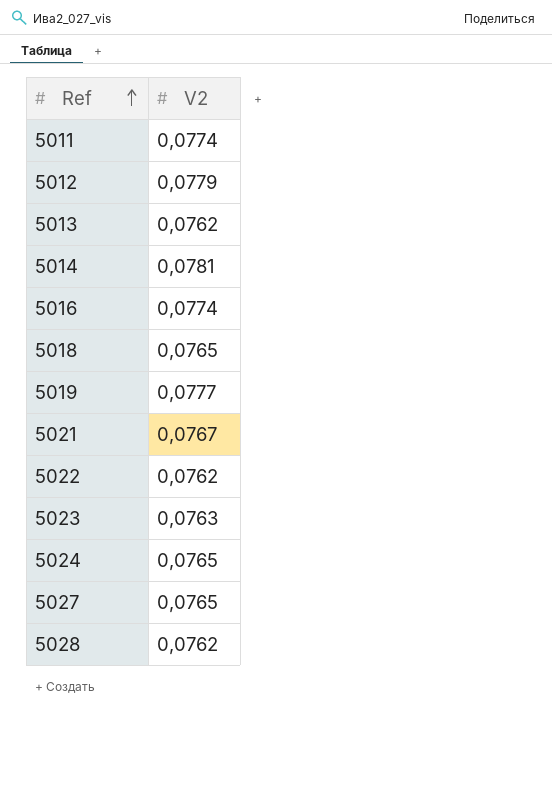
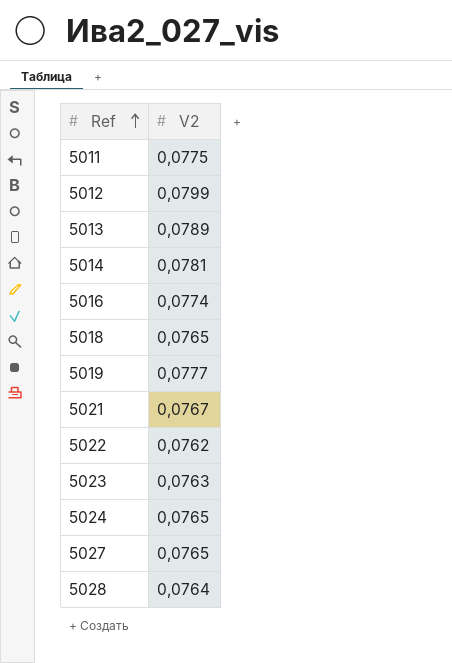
5011 | V2: 0,0774 -> 0,0775
5012 | V2: 0,0779 -> 0,0799
5013 | V2: 0,0762 -> 0,0789
5028 | V2: 0,0762 -> 0,0764

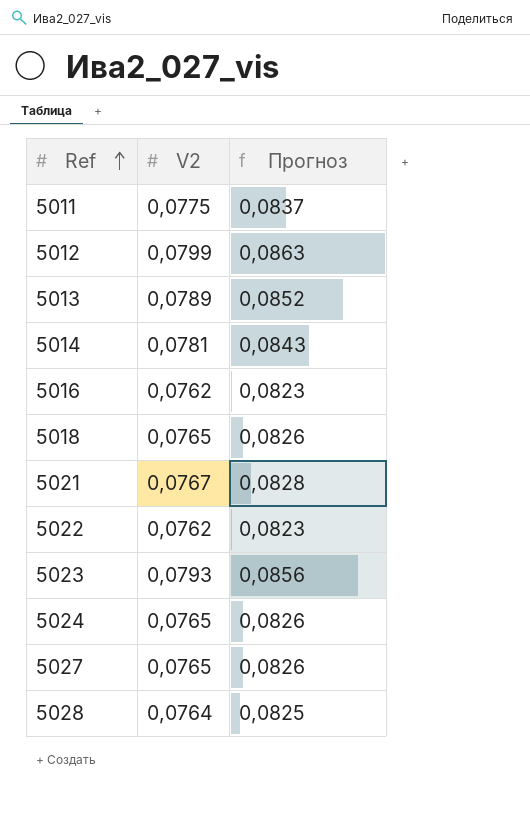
column Прогноз | formula: none -> [V2] * 1,08
row 5019: 0,0777 -> none
5016 | V2: 0,0774 -> 0,0762
5023 | V2: 0,0763 -> 0,0793

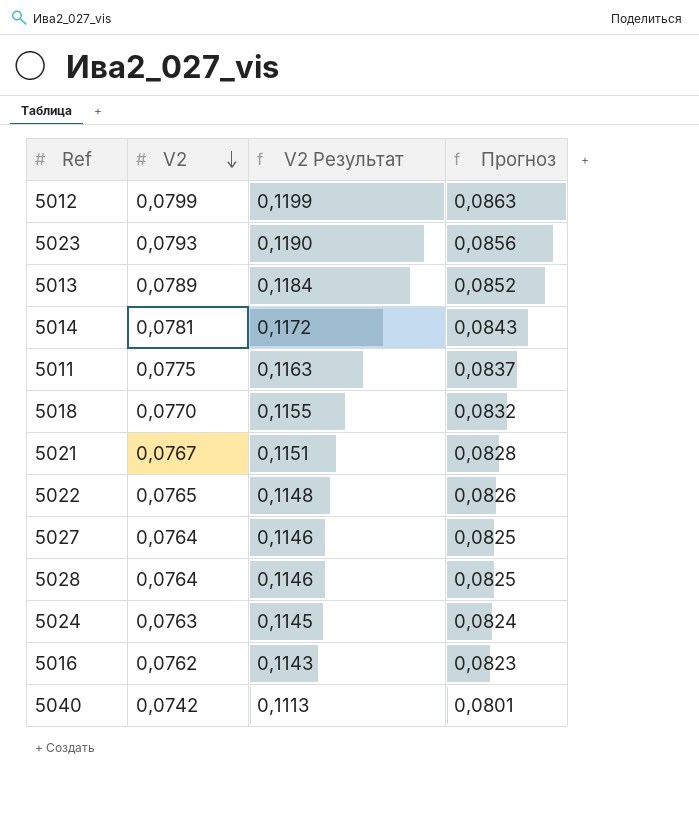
row order: Ref ascending -> V2 descending
column V2 Результат | formula: none -> [V2] * 1,5
5018 | V2: 0,0765 -> 0,0770
5018 | Прогноз: 0,0826 -> 0,0832
5022 | V2: 0,0762 -> 0,0765
5022 | Прогноз: 0,0823 -> 0,0826
5027 | V2: 0,0765 -> 0,0764
5027 | Прогноз: 0,0826 -> 0,0825
5024 | V2: 0,0765 -> 0,0763
5024 | Прогноз: 0,0826 -> 0,0824
row 5040: none -> 0,0742 | 0,1113 | 0,0801

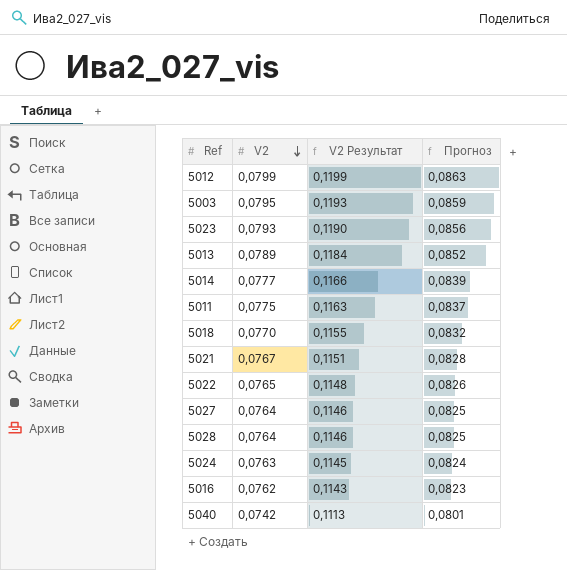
row 5003: none -> 0,0795 | 0,1193 | 0,0859
5014 | V2: 0,0781 -> 0,0777
5014 | V2 Результат: 0,1172 -> 0,1166
5014 | Прогноз: 0,0843 -> 0,0839

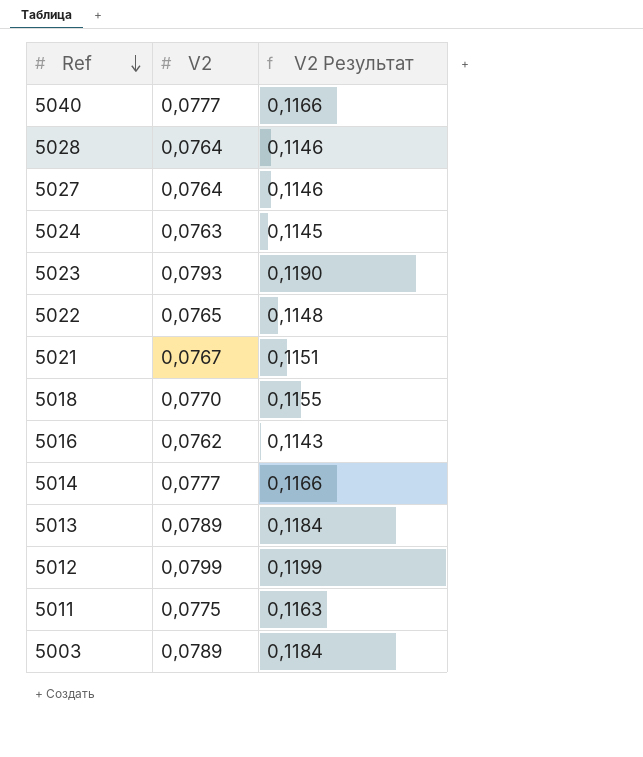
row order: V2 descending -> Ref descending
column Прогноз | formula: [V2] * 1,08 -> none
5040 | V2: 0,0742 -> 0,0777
5040 | V2 Результат: 0,1113 -> 0,1166
5003 | V2: 0,0795 -> 0,0789
5003 | V2 Результат: 0,1193 -> 0,1184

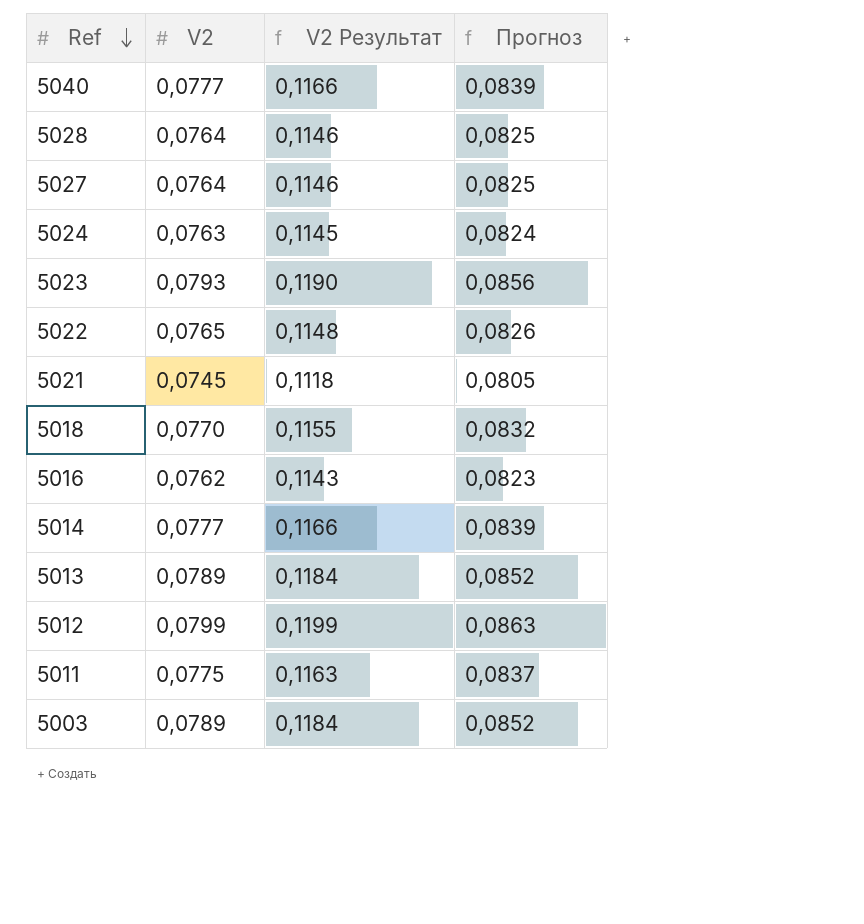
column Прогноз | formula: none -> [V2] * 1,08
5021 | V2: 0,0767 -> 0,0745
5021 | V2 Результат: 0,1151 -> 0,1118

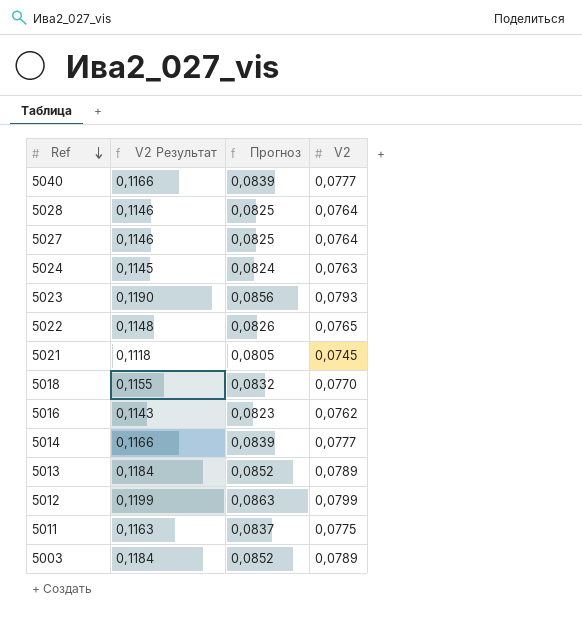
column V2 | position: 2 -> 4

